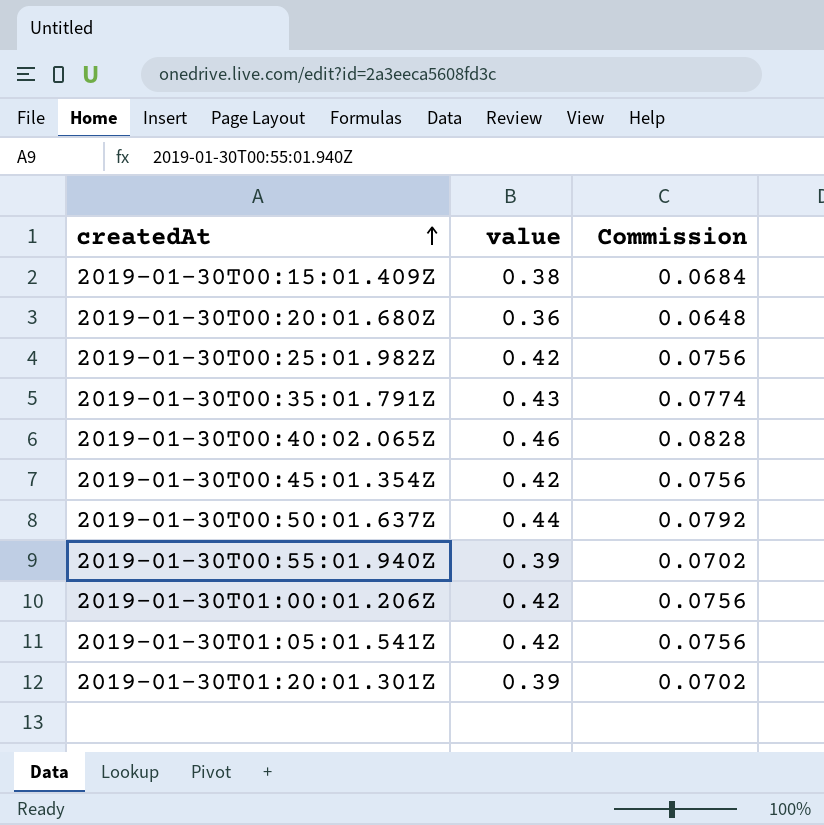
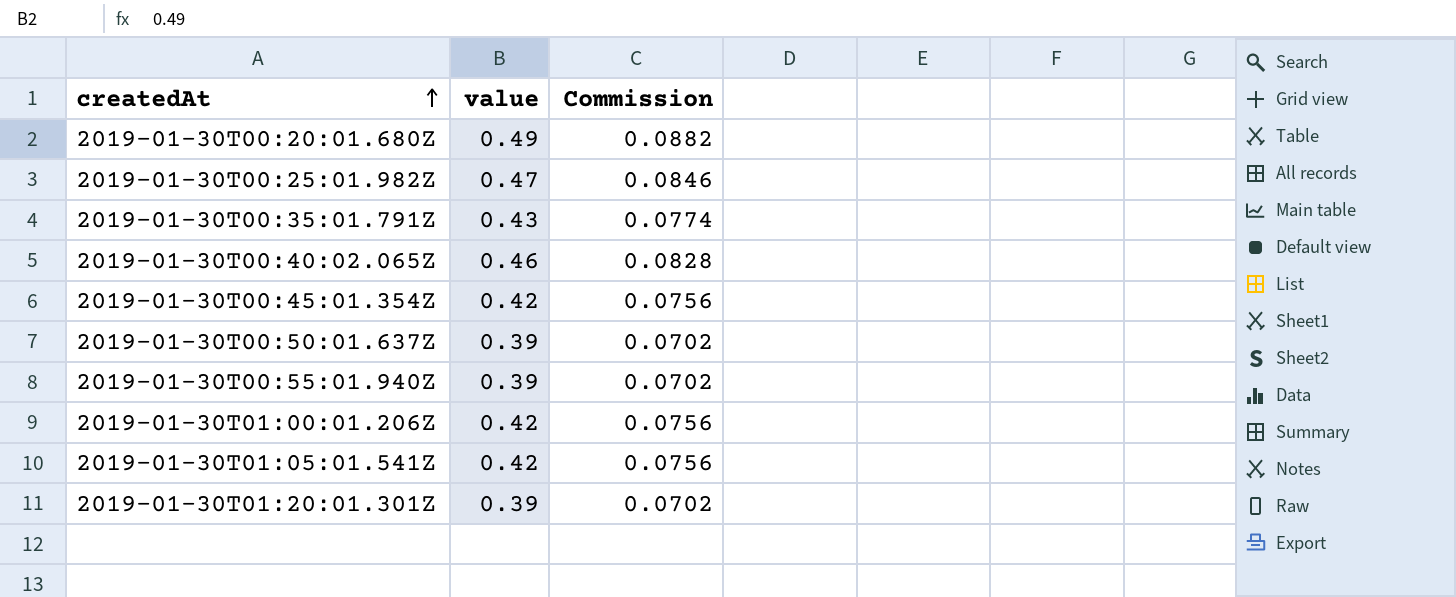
row 2019-01-30T00:15:01.409Z: 0.38 | 0.0684 -> none
2019-01-30T00:20:01.680Z | value: 0.36 -> 0.49
2019-01-30T00:20:01.680Z | Commission: 0.0648 -> 0.0882
2019-01-30T00:25:01.982Z | value: 0.42 -> 0.47
2019-01-30T00:25:01.982Z | Commission: 0.0756 -> 0.0846
2019-01-30T00:50:01.637Z | value: 0.44 -> 0.39
2019-01-30T00:50:01.637Z | Commission: 0.0792 -> 0.0702

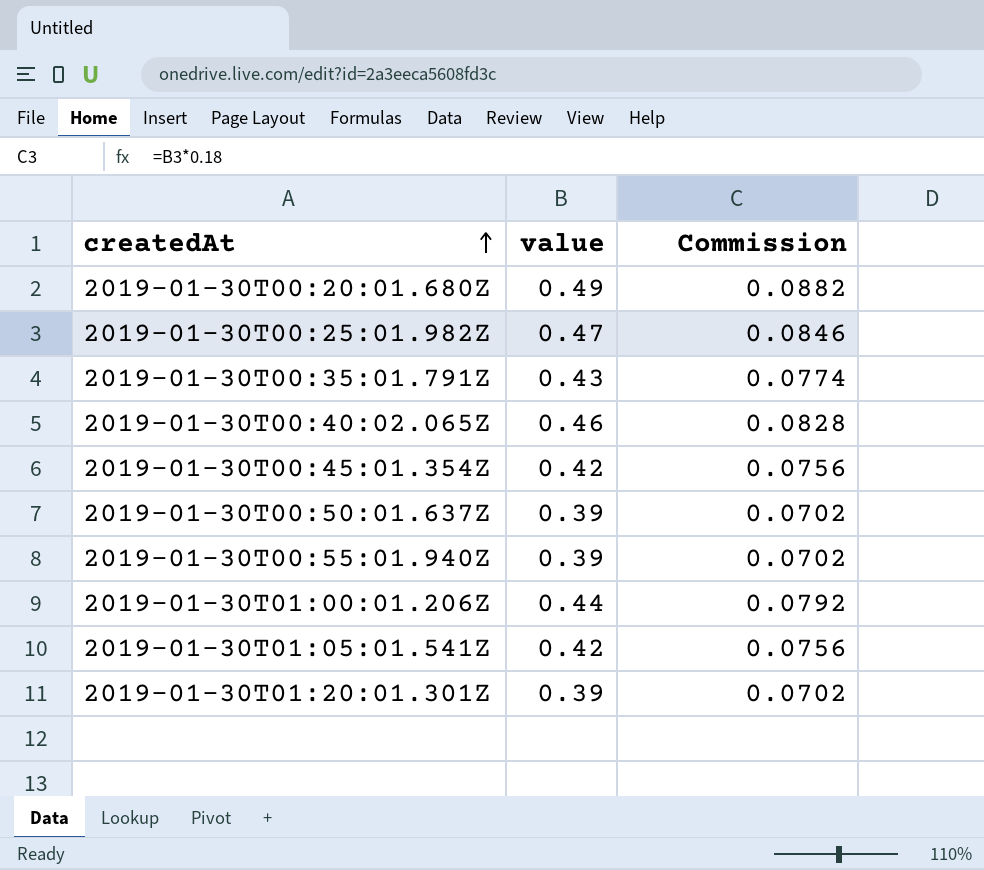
2019-01-30T01:00:01.206Z | value: 0.42 -> 0.44
2019-01-30T01:00:01.206Z | Commission: 0.0756 -> 0.0792

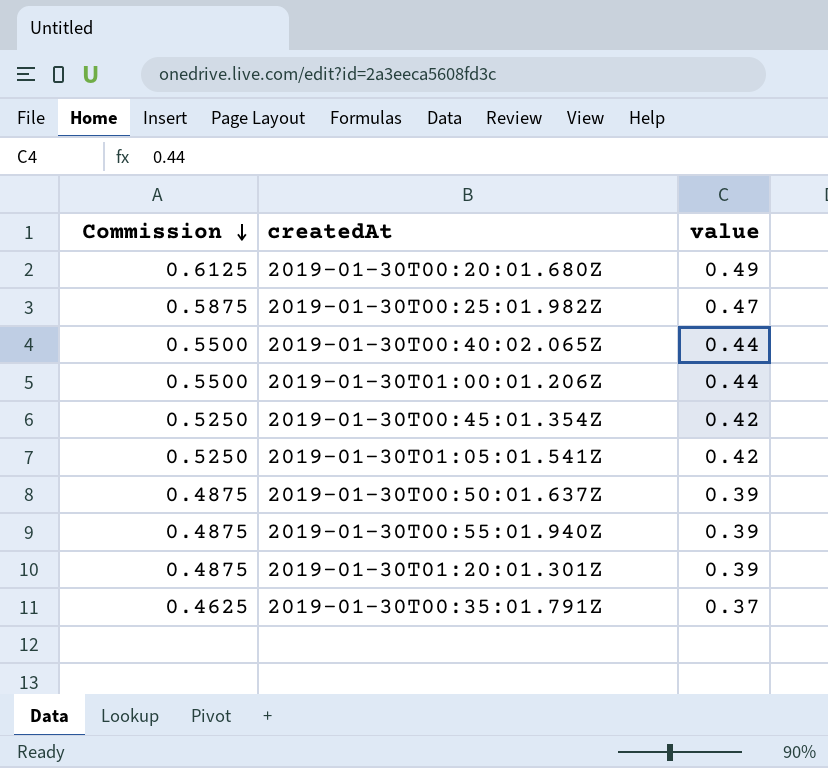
row order: createdAt ascending -> Commission descending
column Commission | formula: [value] * 0.18 -> [value] * 1.25
column Commission | position: 3 -> 1
2019-01-30T00:40:02.065Z | value: 0.46 -> 0.44
2019-01-30T00:35:01.791Z | value: 0.43 -> 0.37

